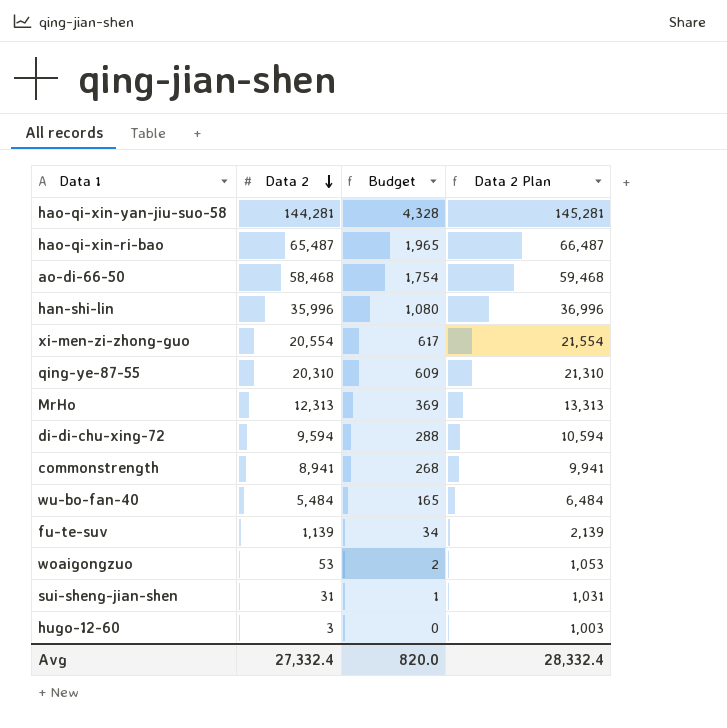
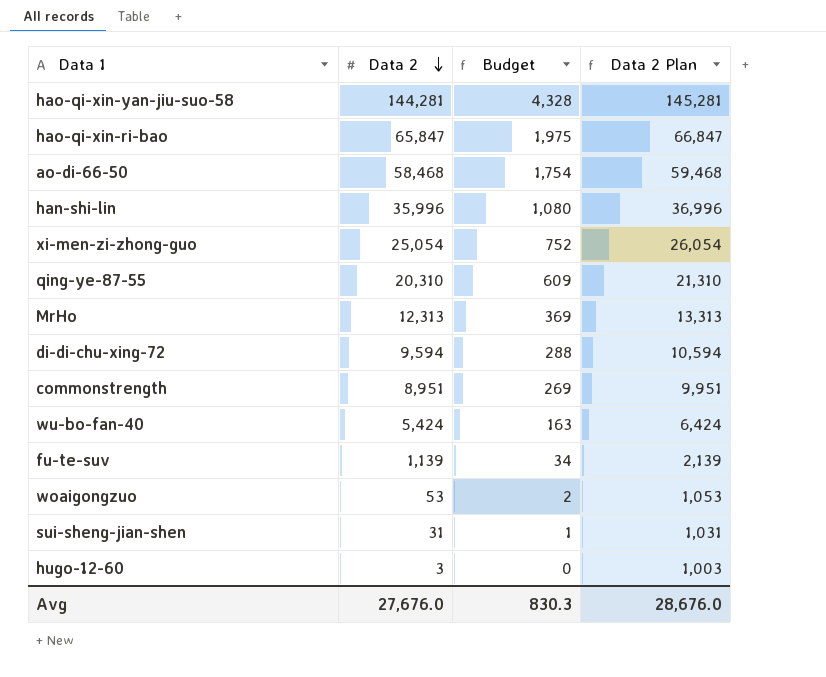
hao-qi-xin-ri-bao | Data 2: 65,487 -> 65,847
hao-qi-xin-ri-bao | Budget: 1,965 -> 1,975
hao-qi-xin-ri-bao | Data 2 Plan: 66,487 -> 66,847
xi-men-zi-zhong-guo | Data 2: 20,554 -> 25,054
xi-men-zi-zhong-guo | Budget: 617 -> 752
xi-men-zi-zhong-guo | Data 2 Plan: 21,554 -> 26,054
commonstrength | Data 2: 8,941 -> 8,951
commonstrength | Budget: 268 -> 269
commonstrength | Data 2 Plan: 9,941 -> 9,951
wu-bo-fan-40 | Data 2: 5,484 -> 5,424
wu-bo-fan-40 | Budget: 165 -> 163
wu-bo-fan-40 | Data 2 Plan: 6,484 -> 6,424
Avg | Data 2: 27,332.4 -> 27,676.0
Avg | Budget: 820.0 -> 830.3
Avg | Data 2 Plan: 28,332.4 -> 28,676.0

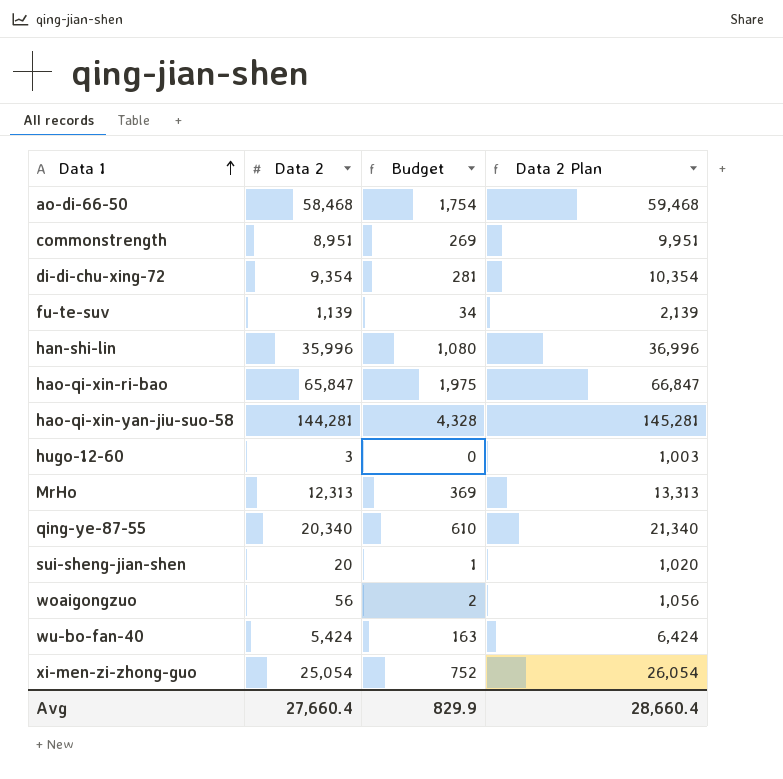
row order: Data 2 descending -> Data 1 ascending
di-di-chu-xing-72 | Data 2: 9,594 -> 9,354
di-di-chu-xing-72 | Budget: 288 -> 281
di-di-chu-xing-72 | Data 2 Plan: 10,594 -> 10,354
qing-ye-87-55 | Data 2: 20,310 -> 20,340
qing-ye-87-55 | Budget: 609 -> 610
qing-ye-87-55 | Data 2 Plan: 21,310 -> 21,340
sui-sheng-jian-shen | Data 2: 31 -> 20
sui-sheng-jian-shen | Data 2 Plan: 1,031 -> 1,020
woaigongzuo | Data 2: 53 -> 56
woaigongzuo | Data 2 Plan: 1,053 -> 1,056
Avg | Data 2: 27,676.0 -> 27,660.4
Avg | Budget: 830.3 -> 829.9
Avg | Data 2 Plan: 28,676.0 -> 28,660.4

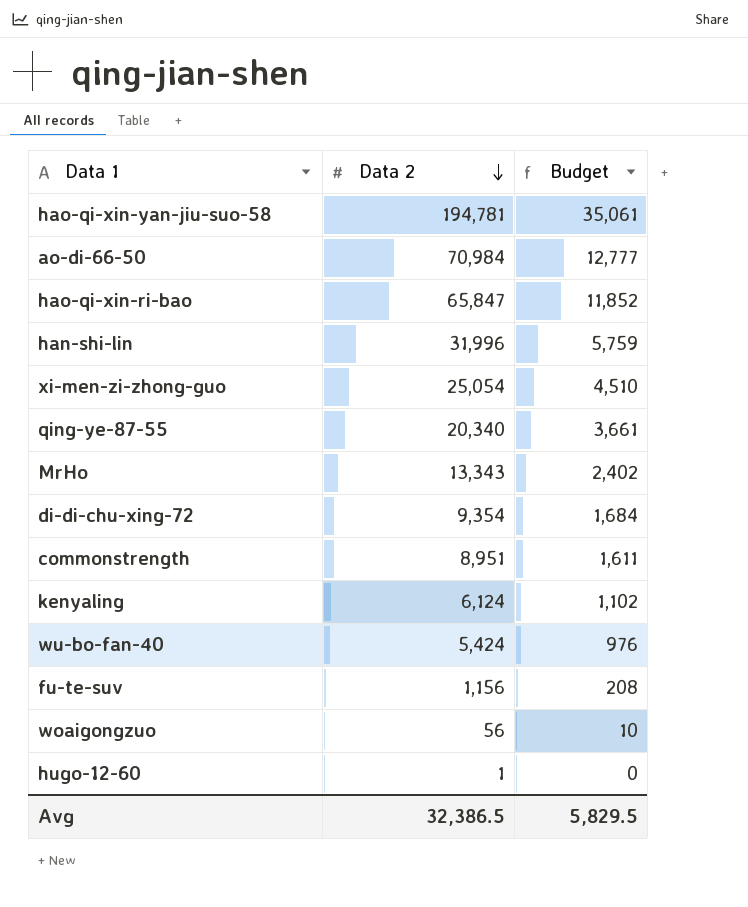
row order: Data 1 ascending -> Data 2 descending
column Data 2 Plan | formula: [Data 2] + 1000 -> none
column Budget | formula: [Data 2] * 0.03 -> [Data 2] * 0.18
row sui-sheng-jian-shen: 20 | 1 | 1,020 -> none
hao-qi-xin-yan-jiu-suo-58 | Data 2: 144,281 -> 194,781
ao-di-66-50 | Data 2: 58,468 -> 70,984
han-shi-lin | Data 2: 35,996 -> 31,996
MrHo | Data 2: 12,313 -> 13,343
row kenyaling: none -> 6,124 | 1,102
fu-te-suv | Data 2: 1,139 -> 1,156
hugo-12-60 | Data 2: 3 -> 1
Avg | Data 2: 27,660.4 -> 32,386.5
Avg | Budget: 829.9 -> 5,829.5

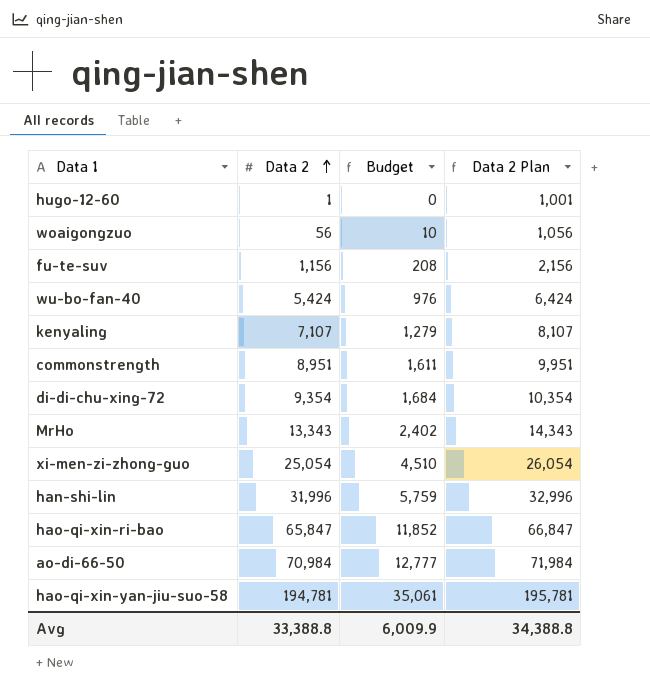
row order: Data 2 descending -> Data 2 ascending
column Data 2 Plan | formula: none -> [Data 2] + 1000
row qing-ye-87-55: 20,340 | 3,661 -> none
kenyaling | Data 2: 6,124 -> 7,107
kenyaling | Budget: 1,102 -> 1,279
Avg | Data 2: 32,386.5 -> 33,388.8
Avg | Budget: 5,829.5 -> 6,009.9

